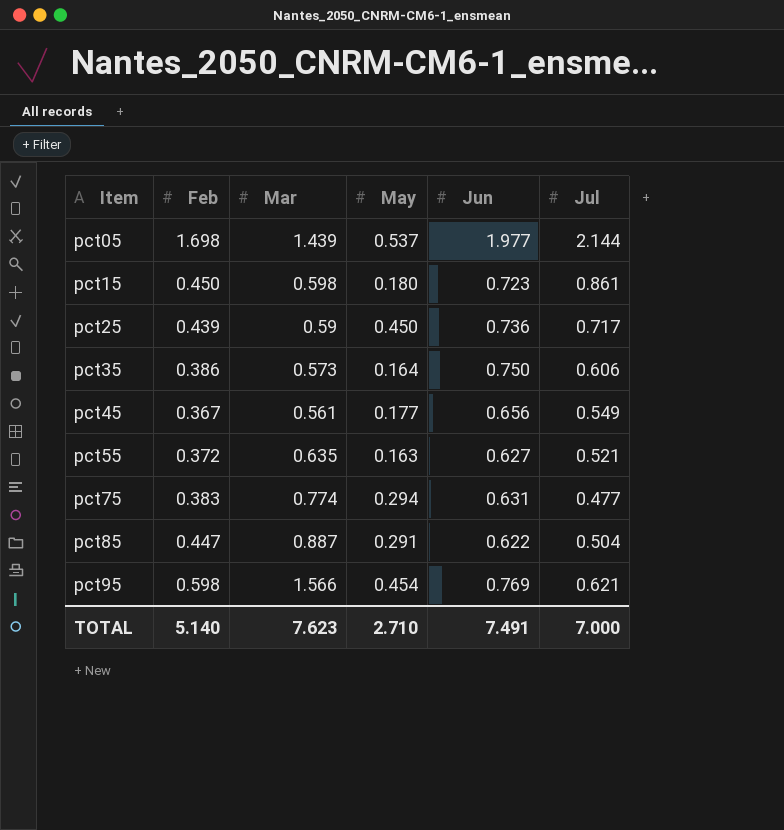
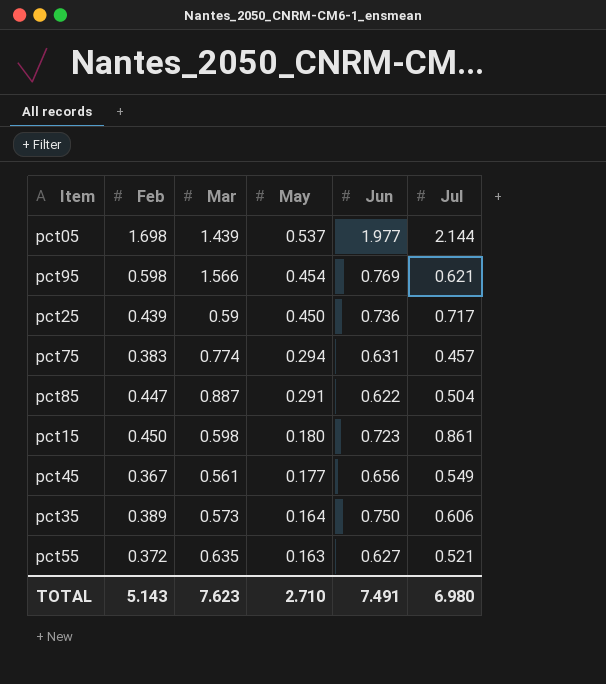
row order: Item ascending -> May descending
pct75 | Jul: 0.477 -> 0.457
pct35 | Feb: 0.386 -> 0.389
TOTAL | Feb: 5.140 -> 5.143
TOTAL | Jul: 7.000 -> 6.980

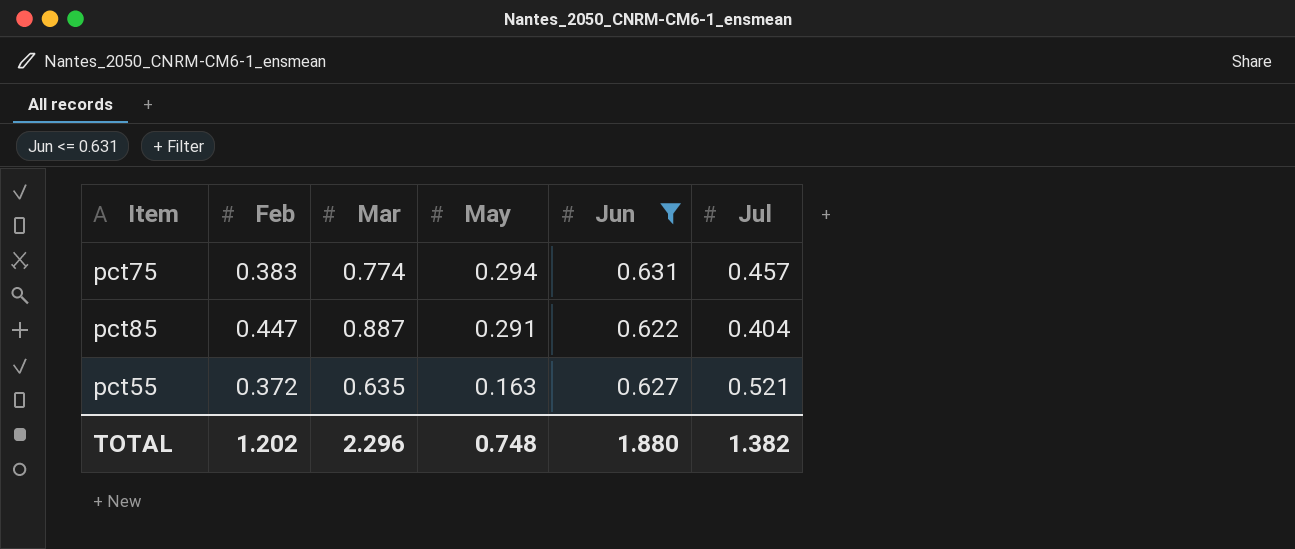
filter: none -> Jun <= 0.631
pct85 | Jul: 0.504 -> 0.404
TOTAL | Feb: 5.143 -> 1.202
TOTAL | Mar: 7.623 -> 2.296
TOTAL | May: 2.710 -> 0.748
TOTAL | Jun: 7.491 -> 1.880
TOTAL | Jul: 6.980 -> 1.382

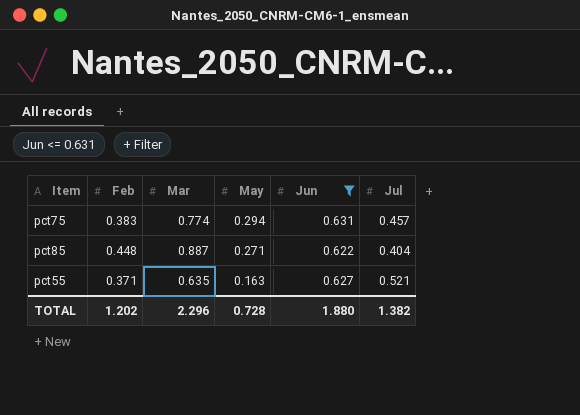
pct85 | Feb: 0.447 -> 0.448
pct85 | May: 0.291 -> 0.271
pct55 | Feb: 0.372 -> 0.371
TOTAL | May: 0.748 -> 0.728

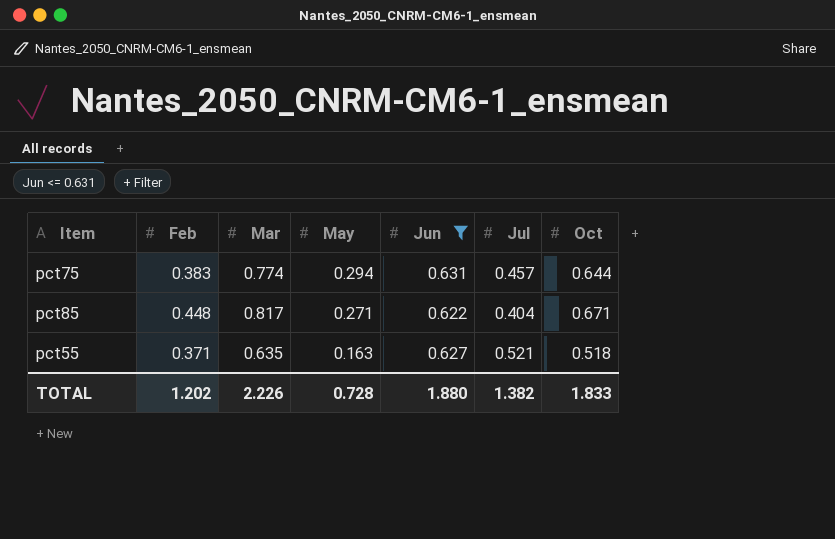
column Oct | position: none -> 7
pct85 | Mar: 0.887 -> 0.817
TOTAL | Mar: 2.296 -> 2.226

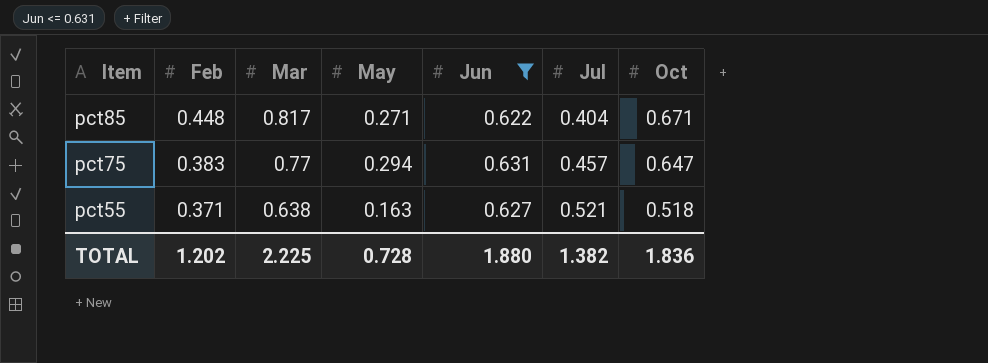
row order: May descending -> Item descending
pct75 | Mar: 0.774 -> 0.77
pct75 | Oct: 0.644 -> 0.647
pct55 | Mar: 0.635 -> 0.638
TOTAL | Mar: 2.226 -> 2.225
TOTAL | Oct: 1.833 -> 1.836

